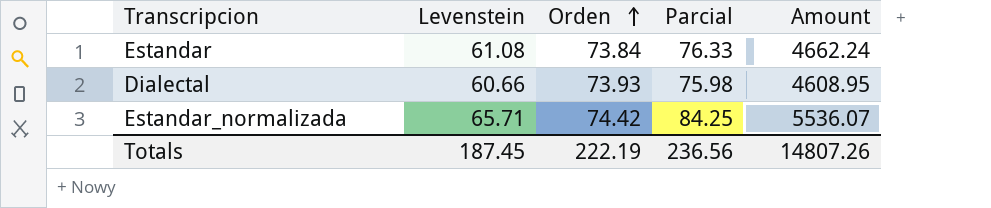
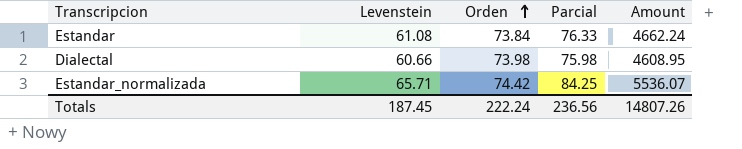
Dialectal | Orden: 73.93 -> 73.98
Totals | Orden: 222.19 -> 222.24

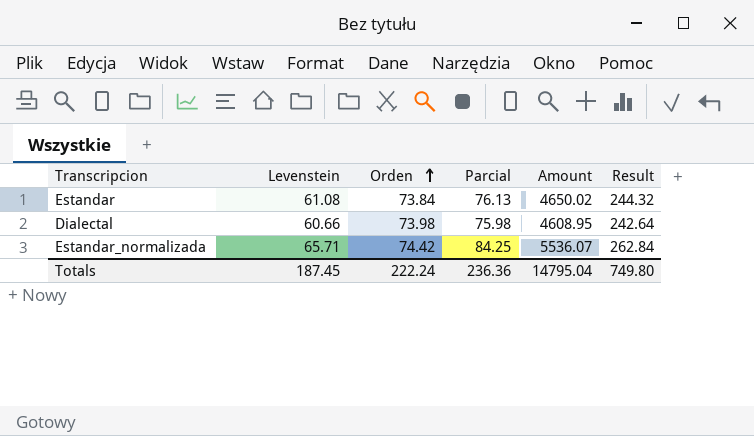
column Result | formula: none -> [Levenstein] * 4
Estandar | Parcial: 76.33 -> 76.13
Estandar | Amount: 4662.24 -> 4650.02
Totals | Parcial: 236.56 -> 236.36
Totals | Amount: 14807.26 -> 14795.04

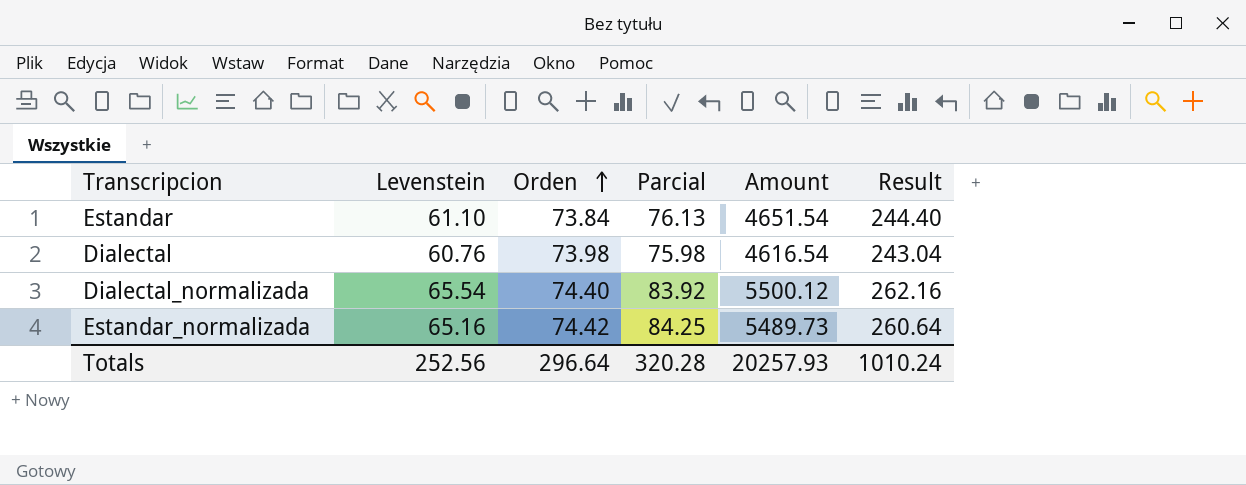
Estandar | Levenstein: 61.08 -> 61.10
Estandar | Amount: 4650.02 -> 4651.54
Estandar | Result: 244.32 -> 244.40
Dialectal | Levenstein: 60.66 -> 60.76
Dialectal | Amount: 4608.95 -> 4616.54
Dialectal | Result: 242.64 -> 243.04
row Dialectal_normalizada: none -> 65.54 | 74.40 | 83.92 | 5500.12 | 262.16
Estandar_normalizada | Levenstein: 65.71 -> 65.16
Estandar_normalizada | Amount: 5536.07 -> 5489.73
Estandar_normalizada | Result: 262.84 -> 260.64
Totals | Levenstein: 187.45 -> 252.56
Totals | Orden: 222.24 -> 296.64
Totals | Parcial: 236.36 -> 320.28
Totals | Amount: 14795.04 -> 20257.93
Totals | Result: 749.80 -> 1010.24

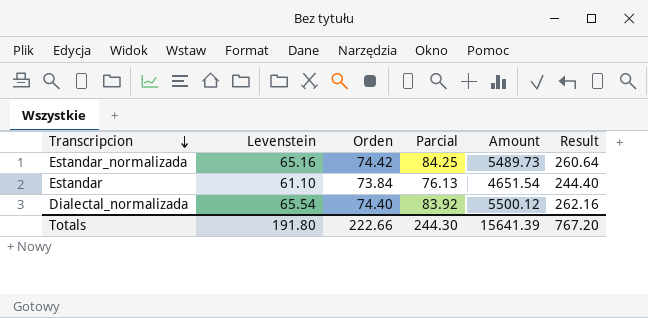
row order: Orden ascending -> Transcripcion descending
row Dialectal: 60.76 | 73.98 | 75.98 | 4616.54 | 243.04 -> none
Totals | Levenstein: 252.56 -> 191.80
Totals | Orden: 296.64 -> 222.66
Totals | Parcial: 320.28 -> 244.30
Totals | Amount: 20257.93 -> 15641.39
Totals | Result: 1010.24 -> 767.20

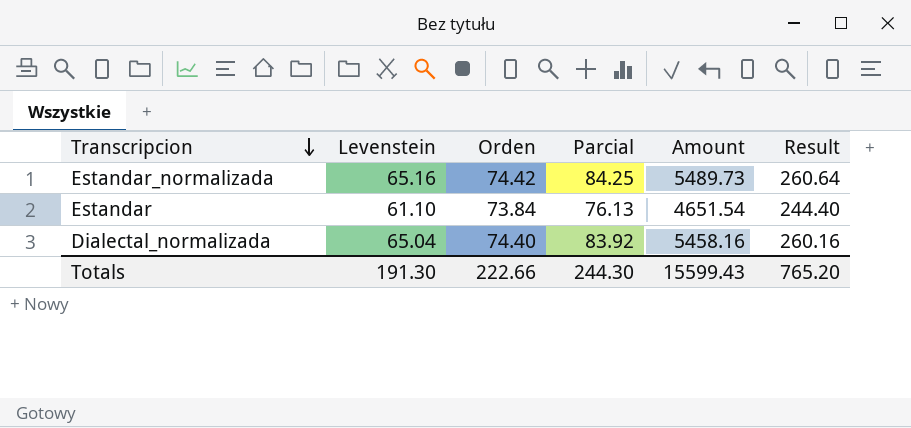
Dialectal_normalizada | Levenstein: 65.54 -> 65.04
Dialectal_normalizada | Amount: 5500.12 -> 5458.16
Dialectal_normalizada | Result: 262.16 -> 260.16
Totals | Levenstein: 191.80 -> 191.30
Totals | Amount: 15641.39 -> 15599.43
Totals | Result: 767.20 -> 765.20

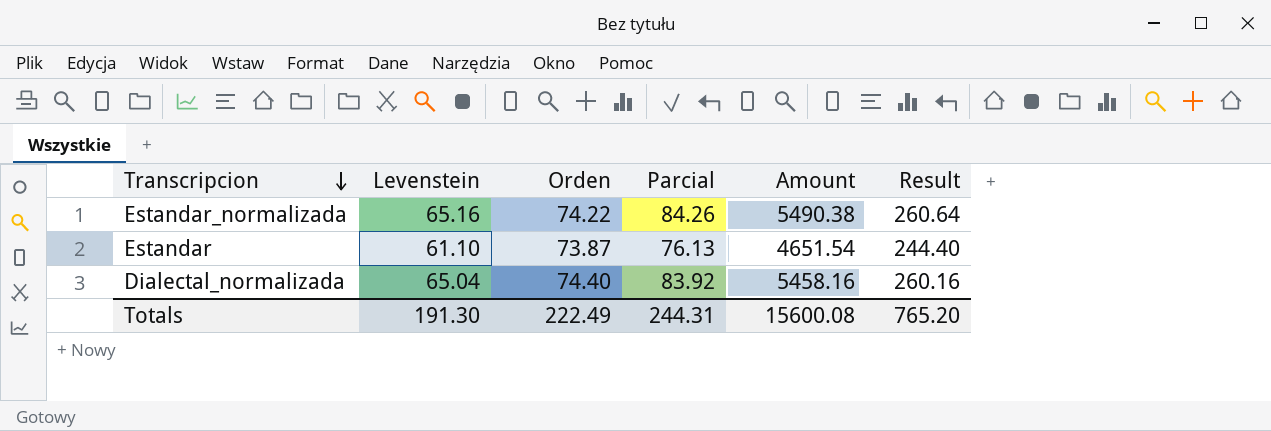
Estandar_normalizada | Orden: 74.42 -> 74.22
Estandar_normalizada | Parcial: 84.25 -> 84.26
Estandar_normalizada | Amount: 5489.73 -> 5490.38
Estandar | Orden: 73.84 -> 73.87
Totals | Orden: 222.66 -> 222.49
Totals | Parcial: 244.30 -> 244.31
Totals | Amount: 15599.43 -> 15600.08

